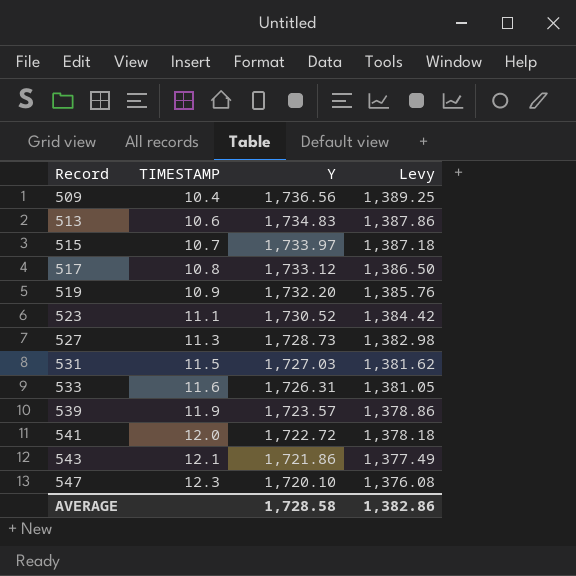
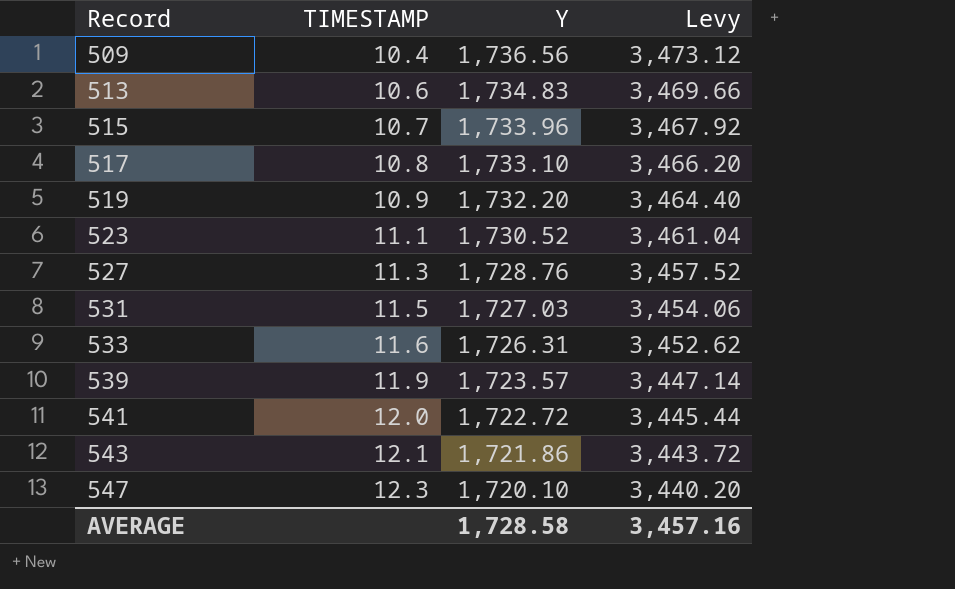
column Levy | formula: [Y] * 0.8 -> [Y] * 2
515 | Y: 1,733.97 -> 1,733.96
517 | Y: 1,733.12 -> 1,733.10
527 | Y: 1,728.73 -> 1,728.76
AVERAGE | Levy: 1,382.86 -> 3,457.16

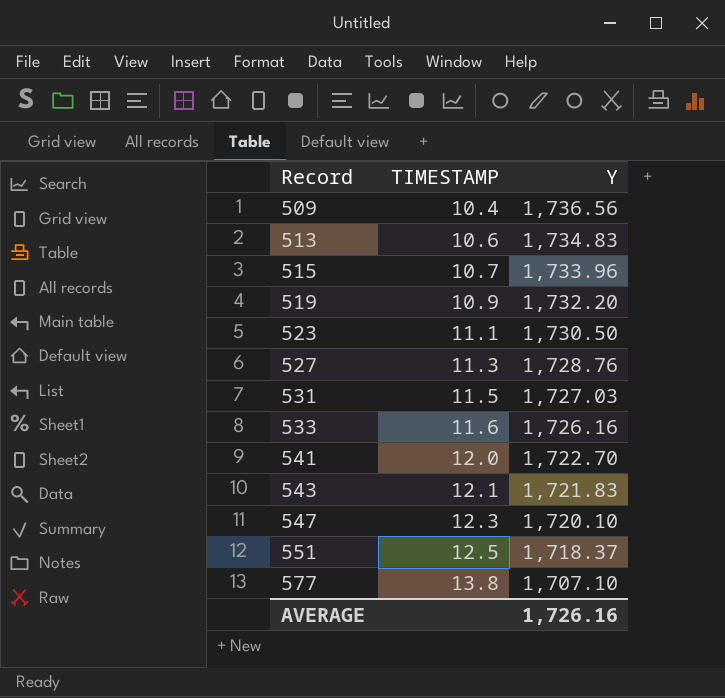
column Levy | formula: [Y] * 2 -> none
row 517: 10.8 | 1,733.10 | 3,466.20 -> none
row 539: 11.9 | 1,723.57 | 3,447.14 -> none
523 | Y: 1,730.52 -> 1,730.50
533 | Y: 1,726.31 -> 1,726.16
541 | Y: 1,722.72 -> 1,722.70
543 | Y: 1,721.86 -> 1,721.83
row 551: none -> 12.5 | 1,718.37
row 577: none -> 13.8 | 1,707.10
AVERAGE | Y: 1,728.58 -> 1,726.16

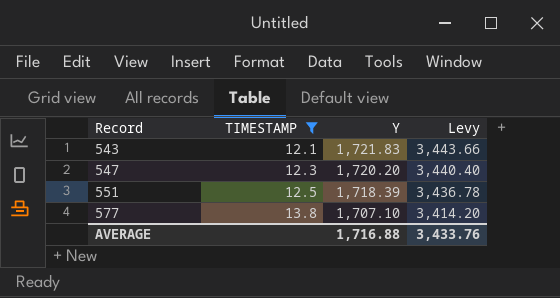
filter: none -> TIMESTAMP >= 12.1
column Levy | formula: none -> [Y] * 2
547 | Y: 1,720.10 -> 1,720.20
551 | Y: 1,718.37 -> 1,718.39
AVERAGE | Y: 1,726.16 -> 1,716.88

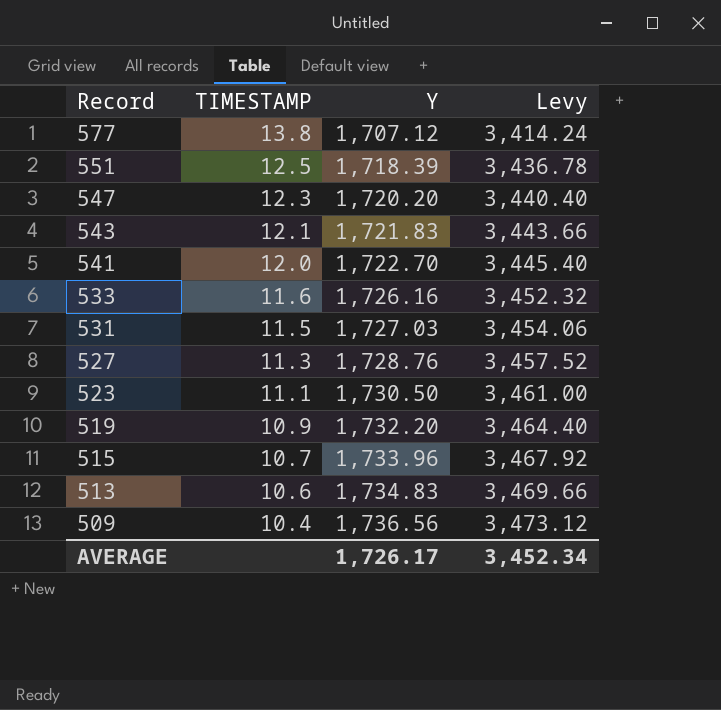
filter: TIMESTAMP >= 12.1 -> none
row order: Record ascending -> Record descending
577 | Y: 1,707.10 -> 1,707.12
577 | Levy: 3,414.20 -> 3,414.24
AVERAGE | Y: 1,716.88 -> 1,726.17
AVERAGE | Levy: 3,433.76 -> 3,452.34

